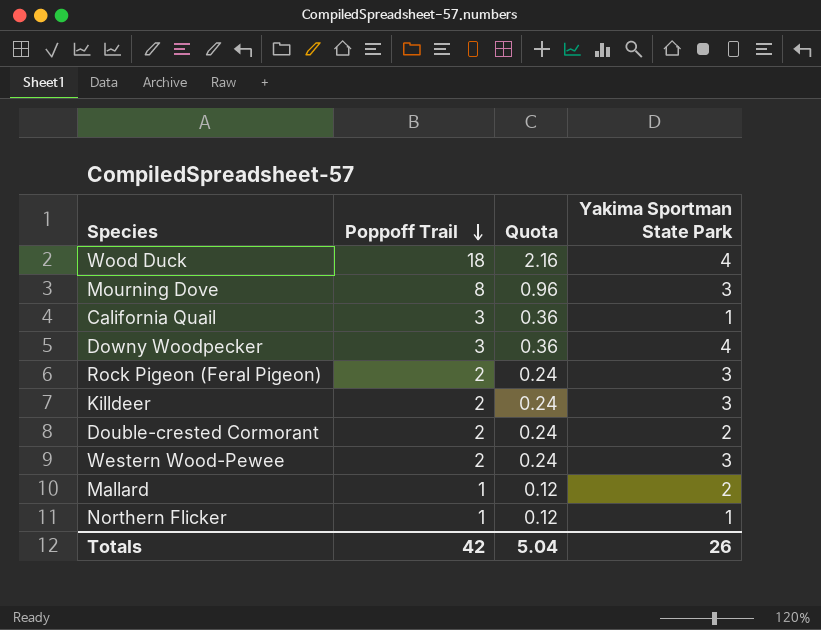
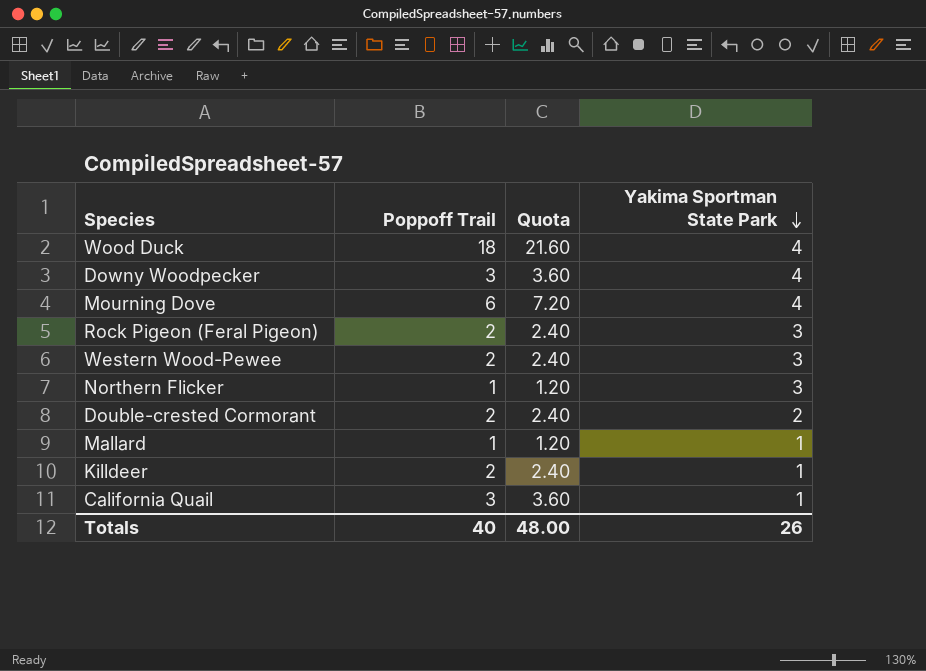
row order: Poppoff Trail descending -> Yakima Sportman State Park descending
column Quota | formula: [Poppoff Trail] * 0.12 -> [Poppoff Trail] * 1.2
Mourning Dove | Poppoff Trail: 8 -> 6
Mourning Dove | Yakima Sportman State Park: 3 -> 4
Northern Flicker | Yakima Sportman State Park: 1 -> 3
Mallard | Yakima Sportman State Park: 2 -> 1
Killdeer | Yakima Sportman State Park: 3 -> 1
Totals | Poppoff Trail: 42 -> 40
Totals | Quota: 5.04 -> 48.00

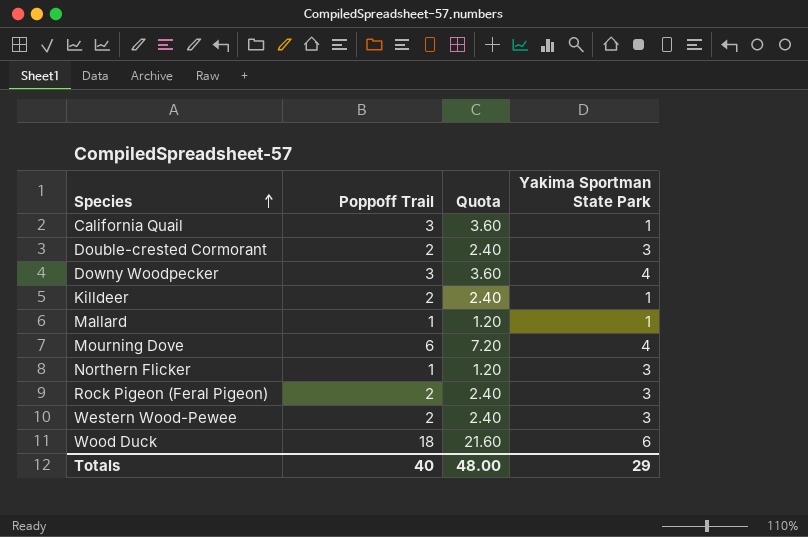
row order: Yakima Sportman State Park descending -> Species ascending
Double-crested Cormorant | Yakima Sportman State Park: 2 -> 3
Wood Duck | Yakima Sportman State Park: 4 -> 6
Totals | Yakima Sportman State Park: 26 -> 29

